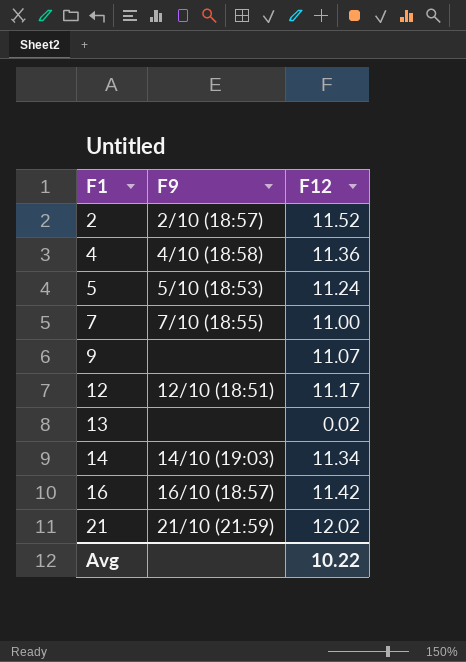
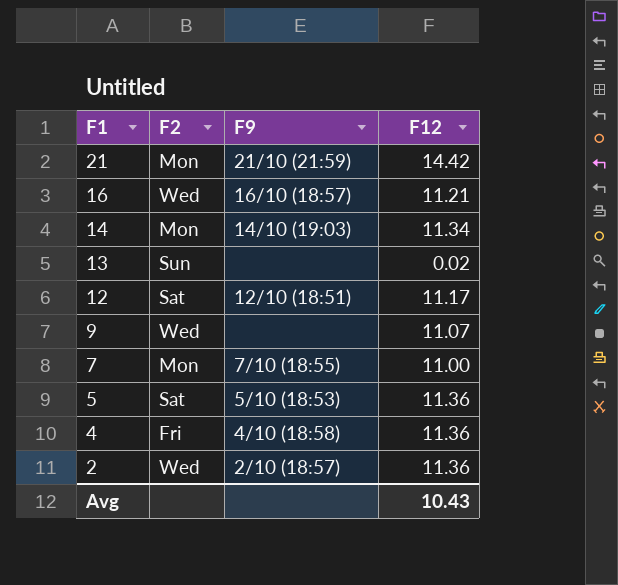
row order: F1 ascending -> F1 descending
column F2 | position: none -> 2
21 | F12: 12.02 -> 14.42
16 | F12: 11.42 -> 11.21
5 | F12: 11.24 -> 11.36
2 | F12: 11.52 -> 11.36
Avg | F12: 10.22 -> 10.43

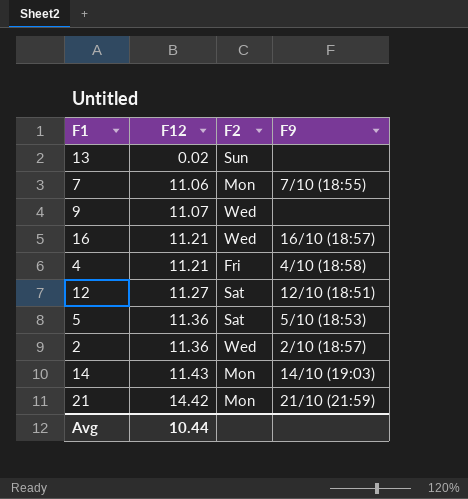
row order: F1 descending -> F12 ascending
column F12 | position: 4 -> 2
7 | F12: 11.00 -> 11.06
4 | F12: 11.36 -> 11.21
12 | F12: 11.17 -> 11.27
14 | F12: 11.34 -> 11.43
Avg | F12: 10.43 -> 10.44

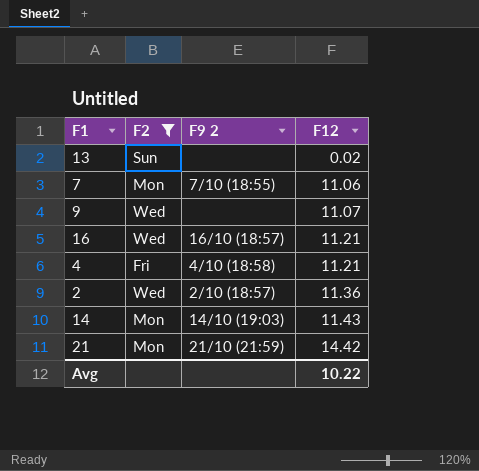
filter: none -> F2 != Sat
column name: F9 -> F9 2
column F12 | position: 2 -> 4
Avg | F12: 10.44 -> 10.22

